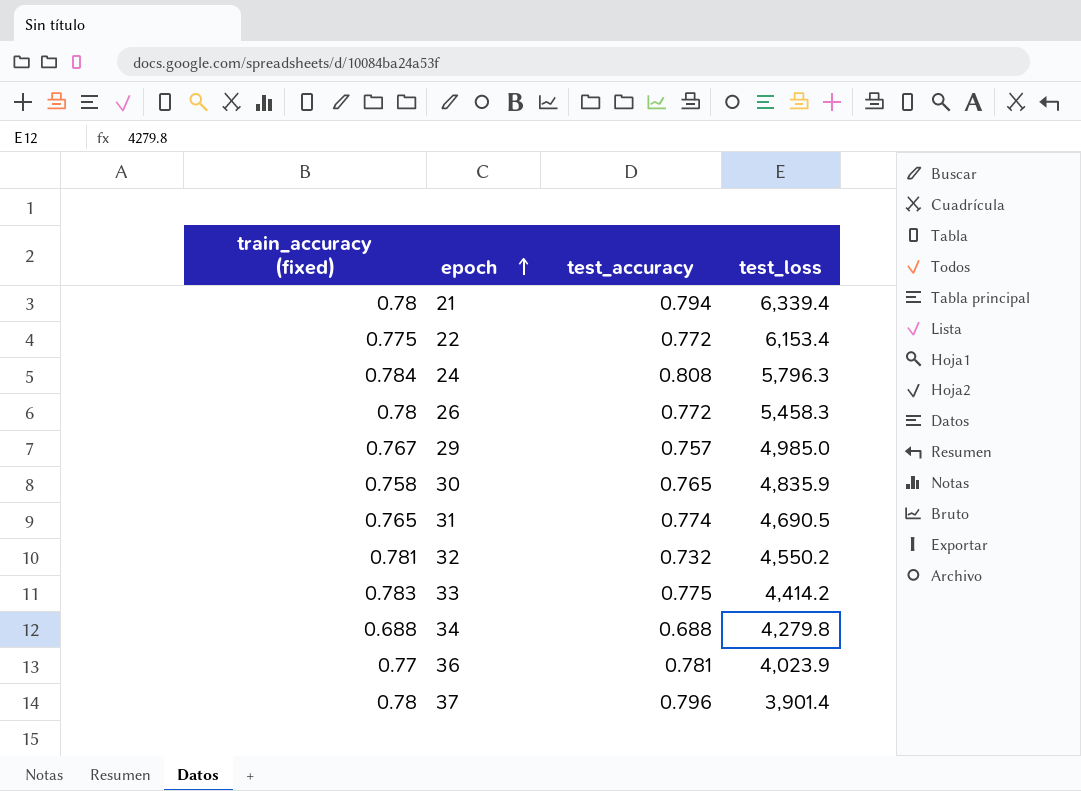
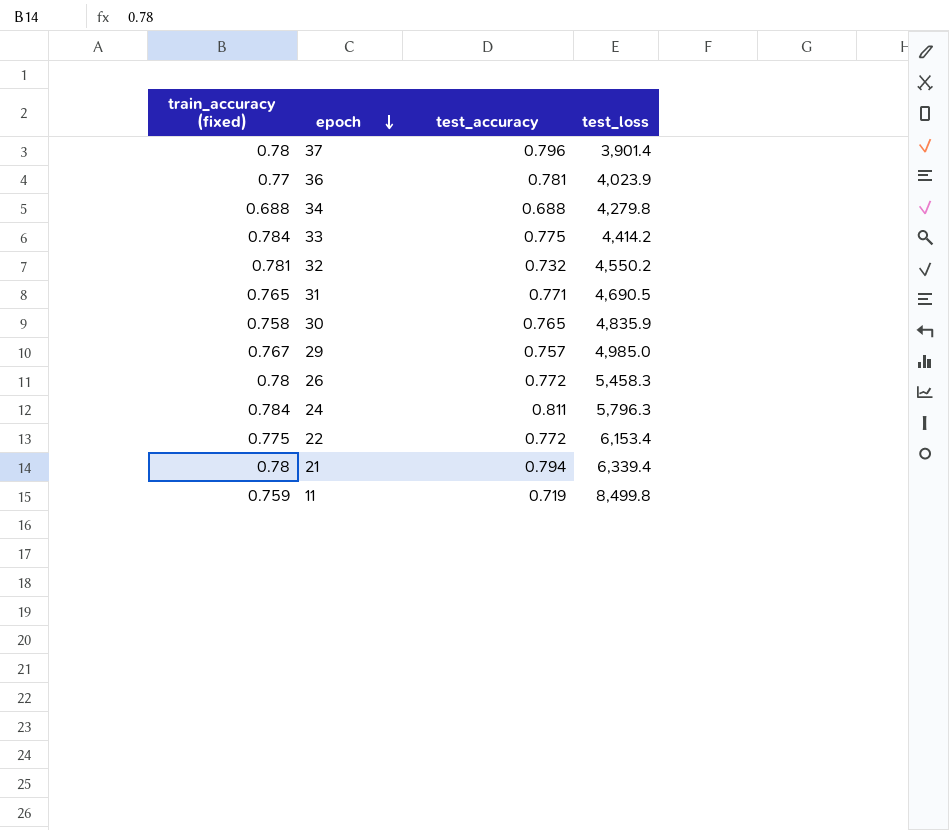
row order: epoch ascending -> epoch descending
33 | train_accuracy (fixed): 0.783 -> 0.784
31 | test_accuracy: 0.774 -> 0.771
24 | test_accuracy: 0.808 -> 0.811
row 11: none -> 0.759 | 0.719 | 8,499.8

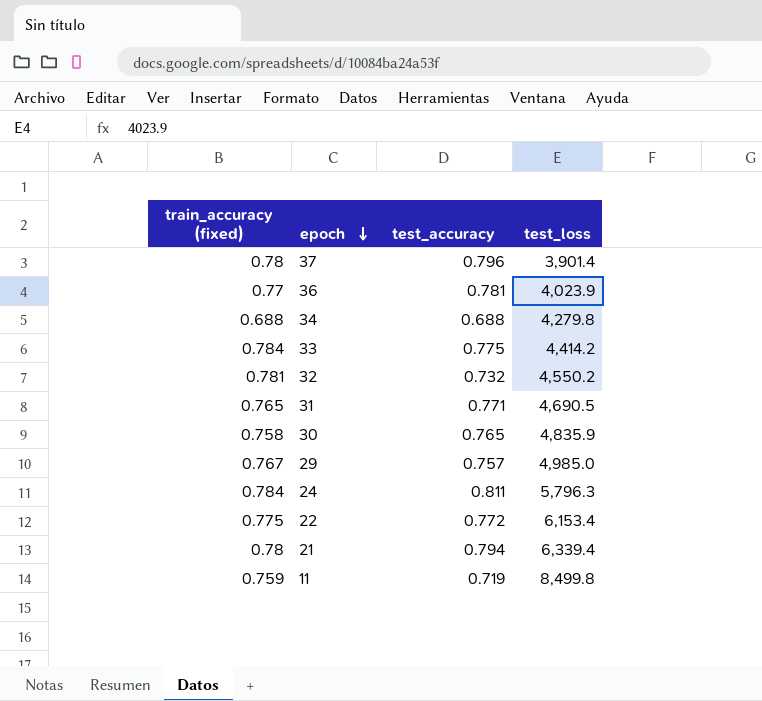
row 26: 0.78 | 0.772 | 5,458.3 -> none

